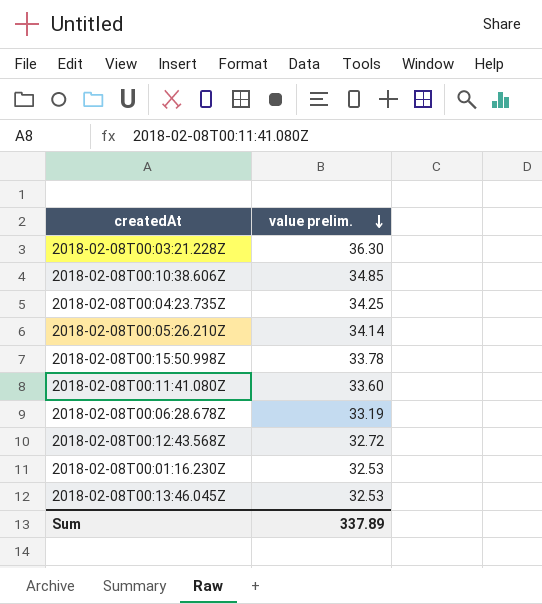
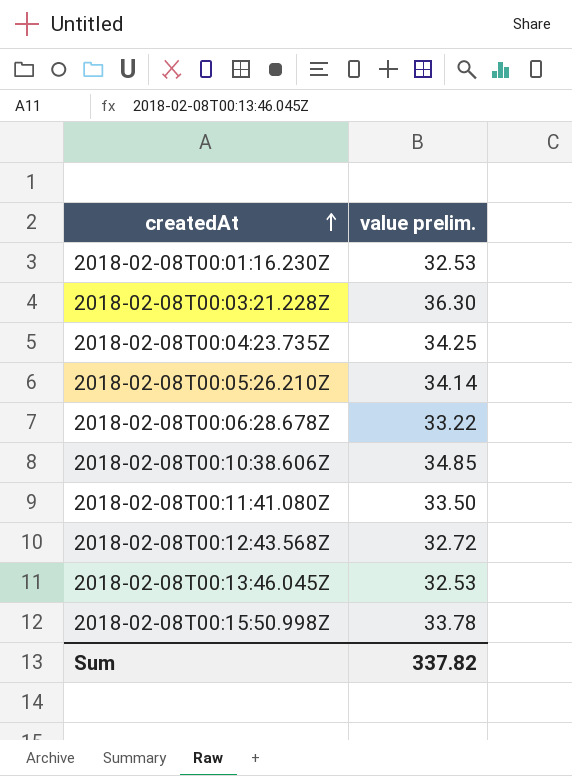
row order: value prelim. descending -> createdAt ascending
2018-02-08T00:06:28.678Z | value prelim.: 33.19 -> 33.22
2018-02-08T00:11:41.080Z | value prelim.: 33.60 -> 33.50
Sum | value prelim.: 337.89 -> 337.82

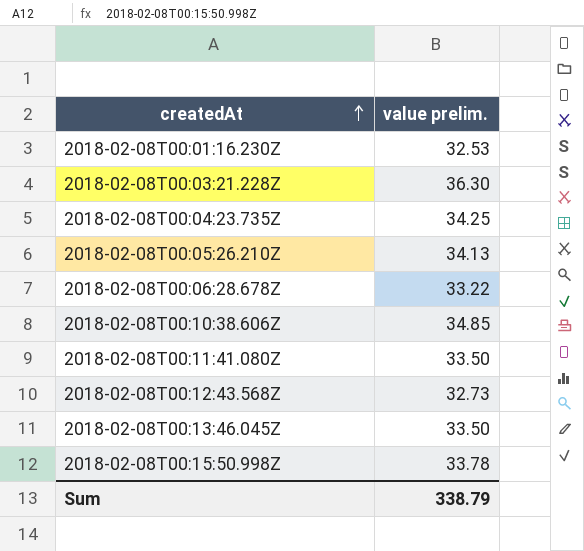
2018-02-08T00:05:26.210Z | value prelim.: 34.14 -> 34.13
2018-02-08T00:12:43.568Z | value prelim.: 32.72 -> 32.73
2018-02-08T00:13:46.045Z | value prelim.: 32.53 -> 33.50
Sum | value prelim.: 337.82 -> 338.79

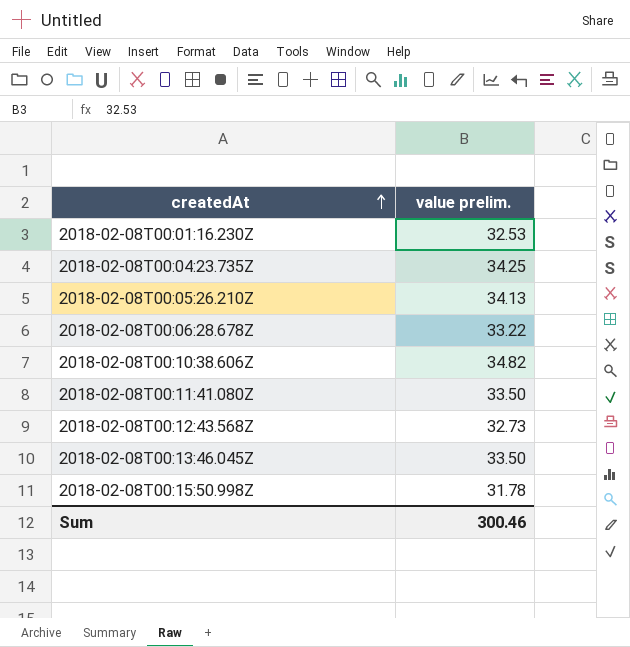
row 2018-02-08T00:03:21.228Z: 36.30 -> none
2018-02-08T00:10:38.606Z | value prelim.: 34.85 -> 34.82
2018-02-08T00:15:50.998Z | value prelim.: 33.78 -> 31.78
Sum | value prelim.: 338.79 -> 300.46

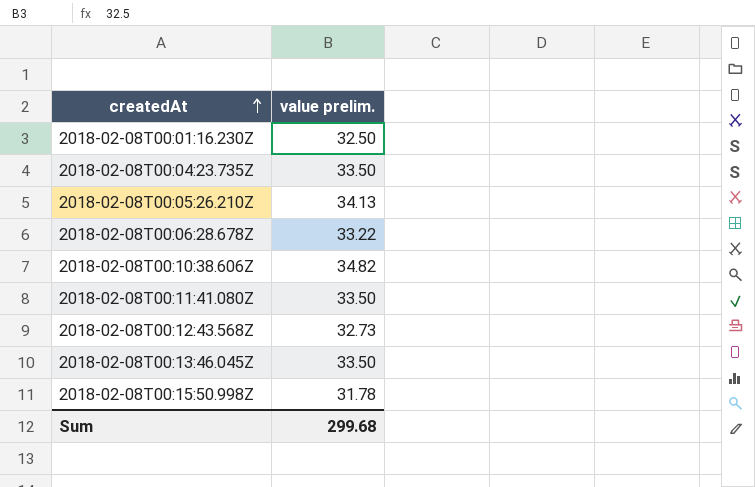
2018-02-08T00:01:16.230Z | value prelim.: 32.53 -> 32.50
2018-02-08T00:04:23.735Z | value prelim.: 34.25 -> 33.50
Sum | value prelim.: 300.46 -> 299.68

